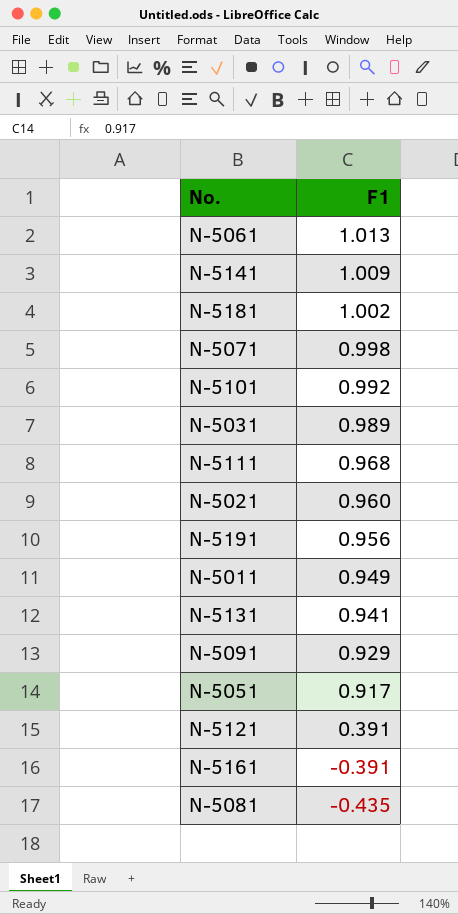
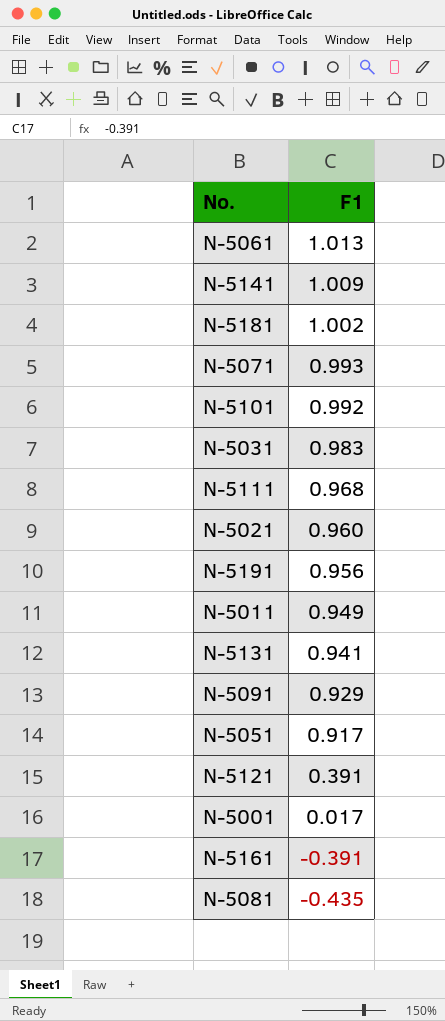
N-5071 | F1: 0.998 -> 0.993
N-5031 | F1: 0.989 -> 0.983
row N-5001: none -> 0.017

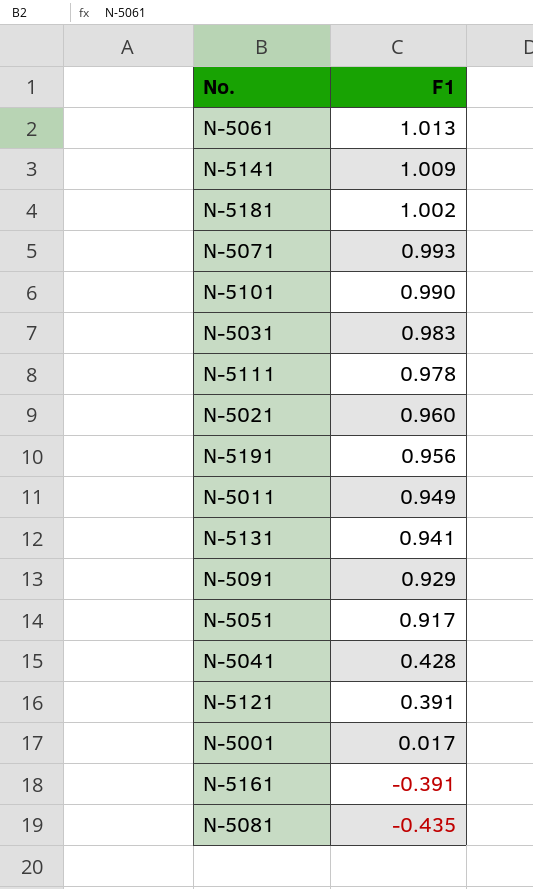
N-5101 | F1: 0.992 -> 0.990
N-5111 | F1: 0.968 -> 0.978
row N-5041: none -> 0.428

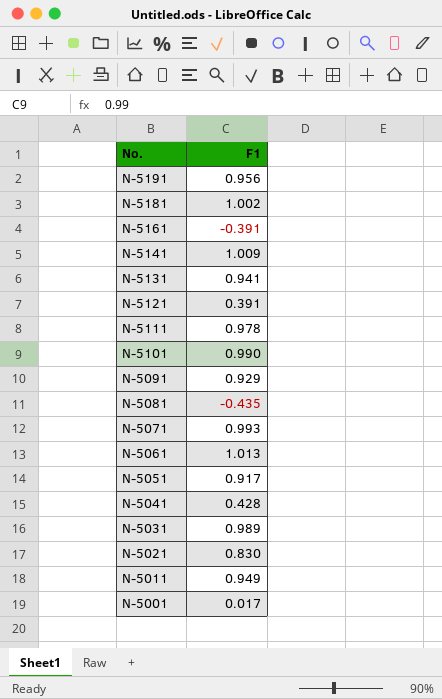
row order: F1 descending -> No. descending
N-5031 | F1: 0.983 -> 0.989
N-5021 | F1: 0.960 -> 0.830

